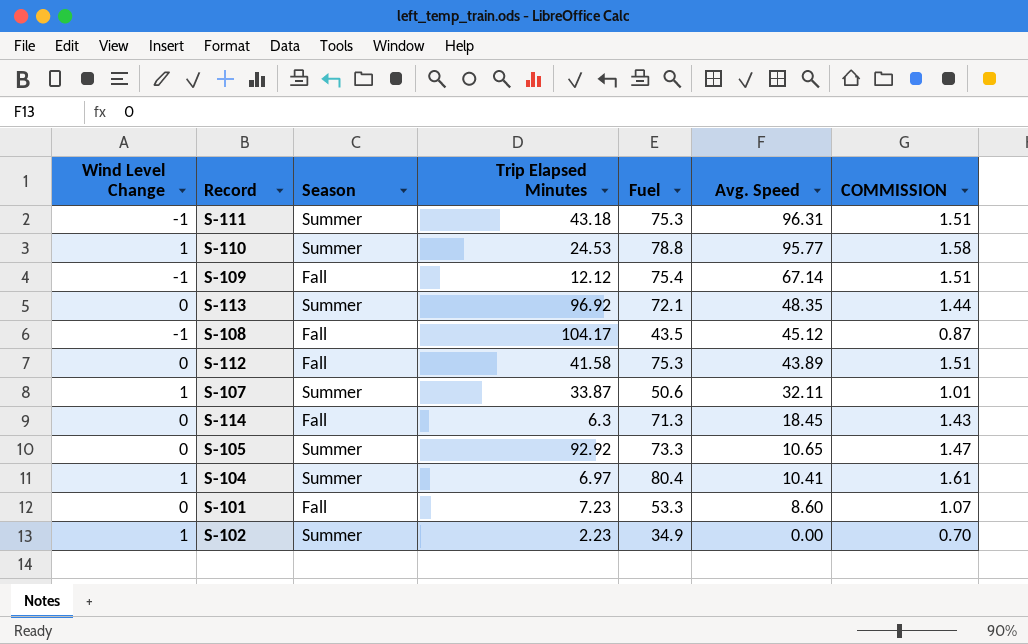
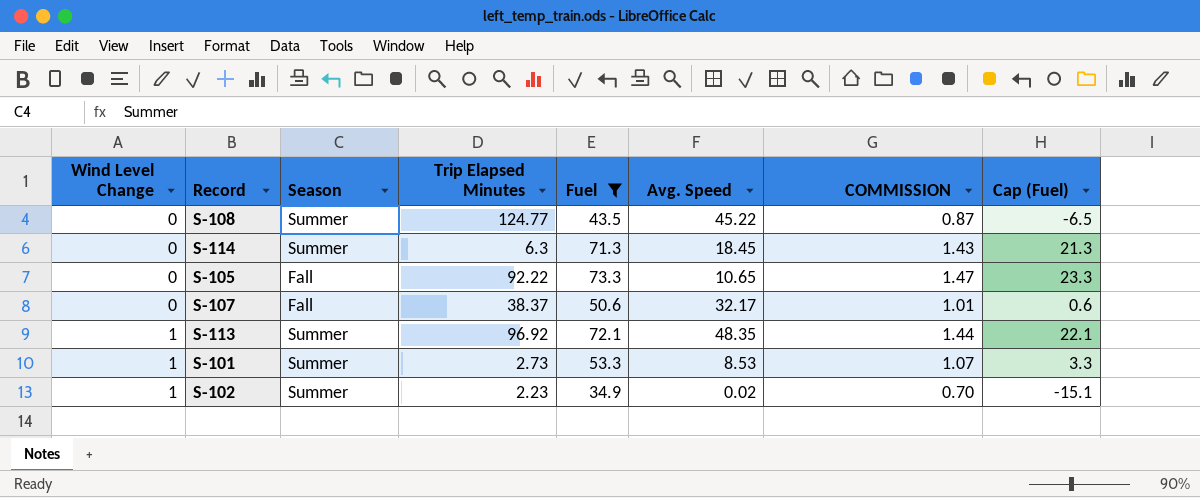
filter: none -> Fuel <= 73.3
row order: Avg. Speed descending -> Wind Level Change ascending
column Cap (Fuel) | formula: none -> [Fuel] - 50
S-108 | Wind Level Change: -1 -> 0
S-108 | Season: Fall -> Summer
S-108 | Trip Elapsed Minutes: 104.17 -> 124.77
S-108 | Avg. Speed: 45.12 -> 45.22
S-114 | Season: Fall -> Summer
S-105 | Season: Summer -> Fall
S-105 | Trip Elapsed Minutes: 92.92 -> 92.22
S-107 | Wind Level Change: 1 -> 0
S-107 | Season: Summer -> Fall
S-107 | Trip Elapsed Minutes: 33.87 -> 38.37
S-107 | Avg. Speed: 32.11 -> 32.17
S-113 | Wind Level Change: 0 -> 1
S-101 | Wind Level Change: 0 -> 1
S-101 | Season: Fall -> Summer
S-101 | Trip Elapsed Minutes: 7.23 -> 2.73
S-101 | Avg. Speed: 8.60 -> 8.53
S-102 | Avg. Speed: 0.00 -> 0.02

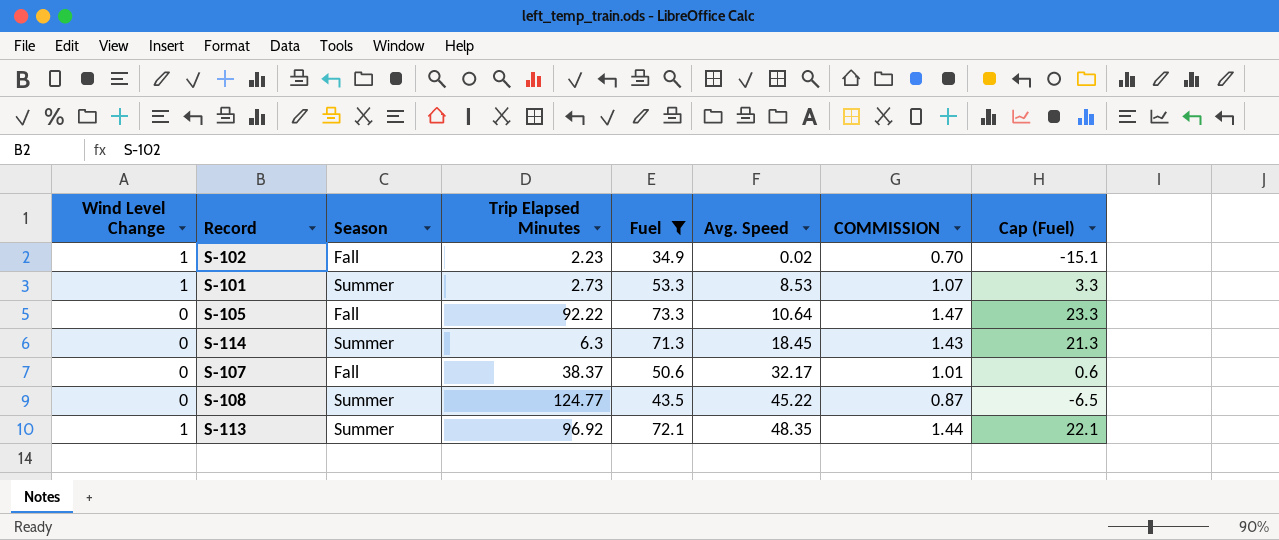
row order: Wind Level Change ascending -> Avg. Speed ascending
S-102 | Season: Summer -> Fall
S-105 | Avg. Speed: 10.65 -> 10.64

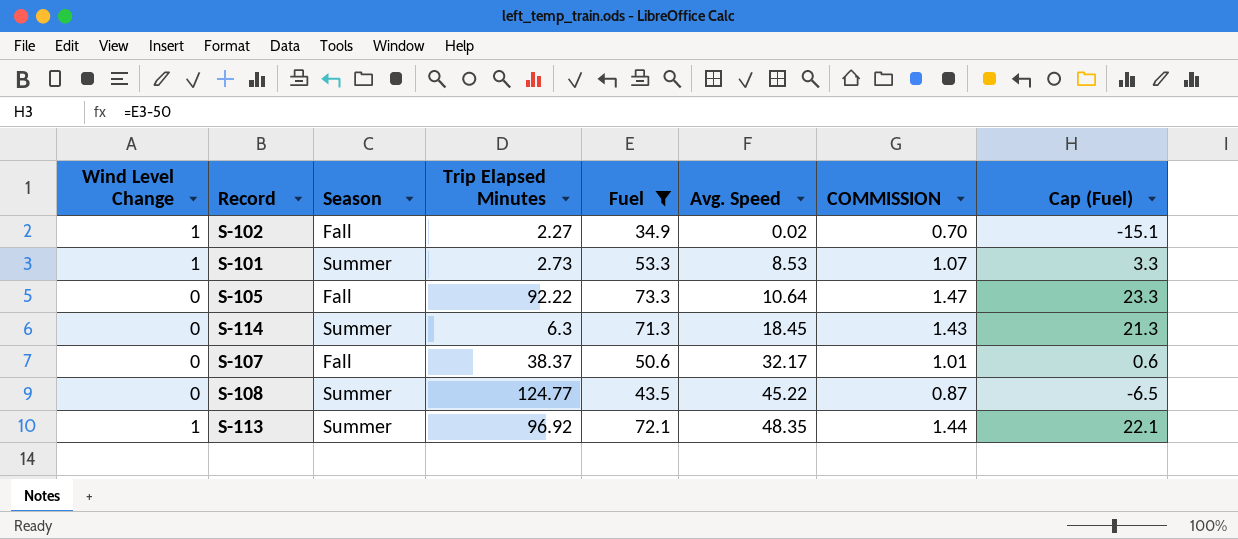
S-102 | Trip Elapsed Minutes: 2.23 -> 2.27

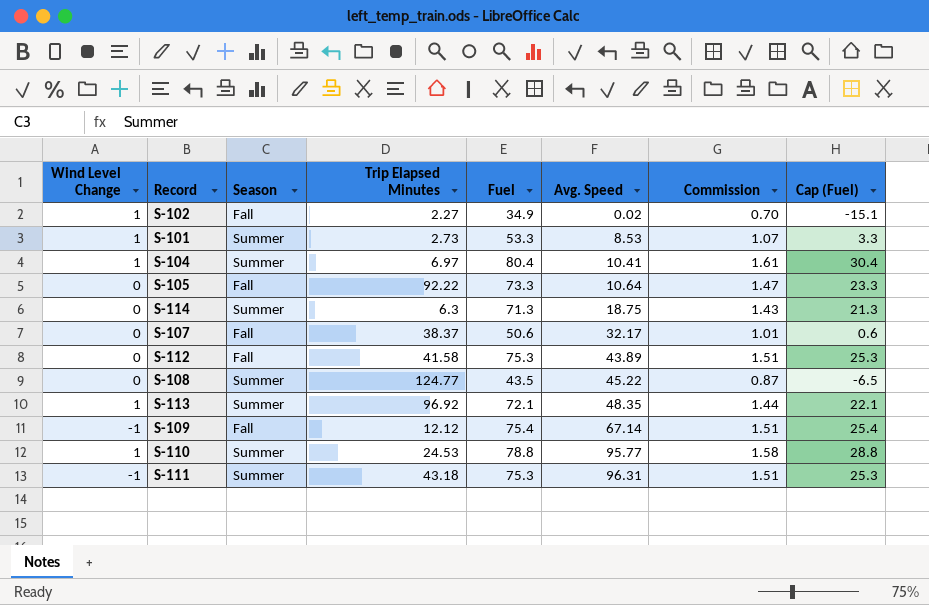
filter: Fuel <= 73.3 -> none
column name: COMMISSION -> Commission
S-114 | Avg. Speed: 18.45 -> 18.75

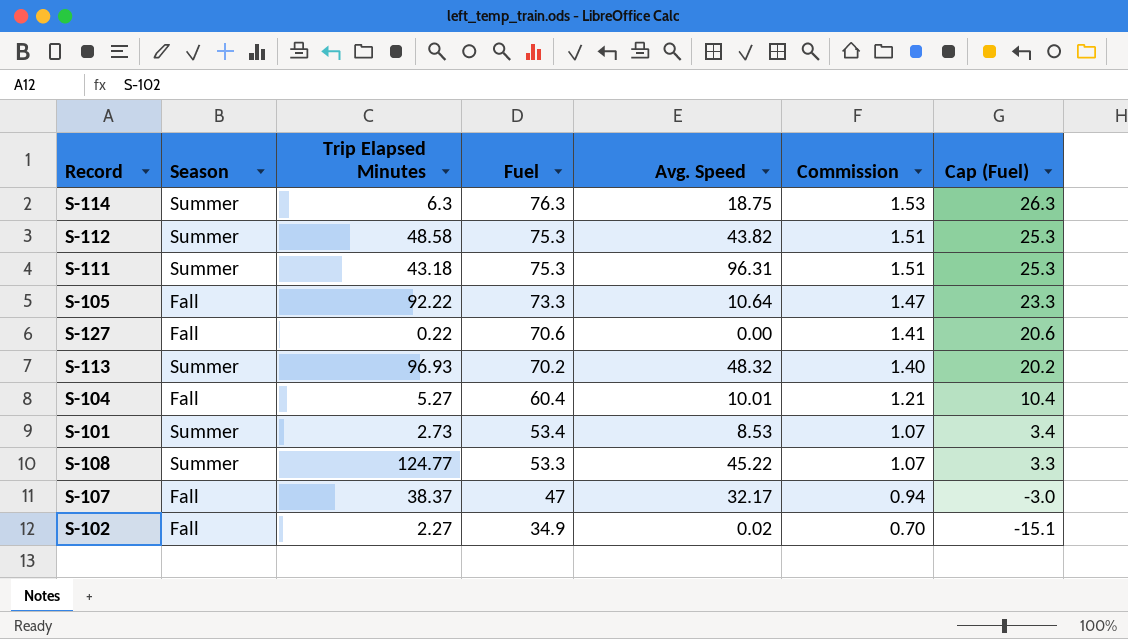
row order: Avg. Speed ascending -> Fuel descending
column Wind Level Change | position: 1 -> none
row S-109: -1 | Fall | 12.12 | 75.4 | 67.14 | 1.51 | 25.4 -> none
row S-110: 1 | Summer | 24.53 | 78.8 | 95.77 | 1.58 | 28.8 -> none
S-114 | Fuel: 71.3 -> 76.3
S-114 | Commission: 1.43 -> 1.53
S-114 | Cap (Fuel): 21.3 -> 26.3
S-112 | Season: Fall -> Summer
S-112 | Trip Elapsed Minutes: 41.58 -> 48.58
S-112 | Avg. Speed: 43.89 -> 43.82
row S-127: none -> Fall | 0.22 | 70.6 | 0.00 | 1.41 | 20.6
S-113 | Trip Elapsed Minutes: 96.92 -> 96.93
S-113 | Fuel: 72.1 -> 70.2
S-113 | Avg. Speed: 48.35 -> 48.32
S-113 | Commission: 1.44 -> 1.40
S-113 | Cap (Fuel): 22.1 -> 20.2
S-104 | Season: Summer -> Fall
S-104 | Trip Elapsed Minutes: 6.97 -> 5.27
S-104 | Fuel: 80.4 -> 60.4
S-104 | Avg. Speed: 10.41 -> 10.01
S-104 | Commission: 1.61 -> 1.21
S-104 | Cap (Fuel): 30.4 -> 10.4
S-101 | Fuel: 53.3 -> 53.4
S-101 | Cap (Fuel): 3.3 -> 3.4
S-108 | Fuel: 43.5 -> 53.3
S-108 | Commission: 0.87 -> 1.07
S-108 | Cap (Fuel): -6.5 -> 3.3
S-107 | Fuel: 50.6 -> 47
S-107 | Commission: 1.01 -> 0.94
S-107 | Cap (Fuel): 0.6 -> -3.0

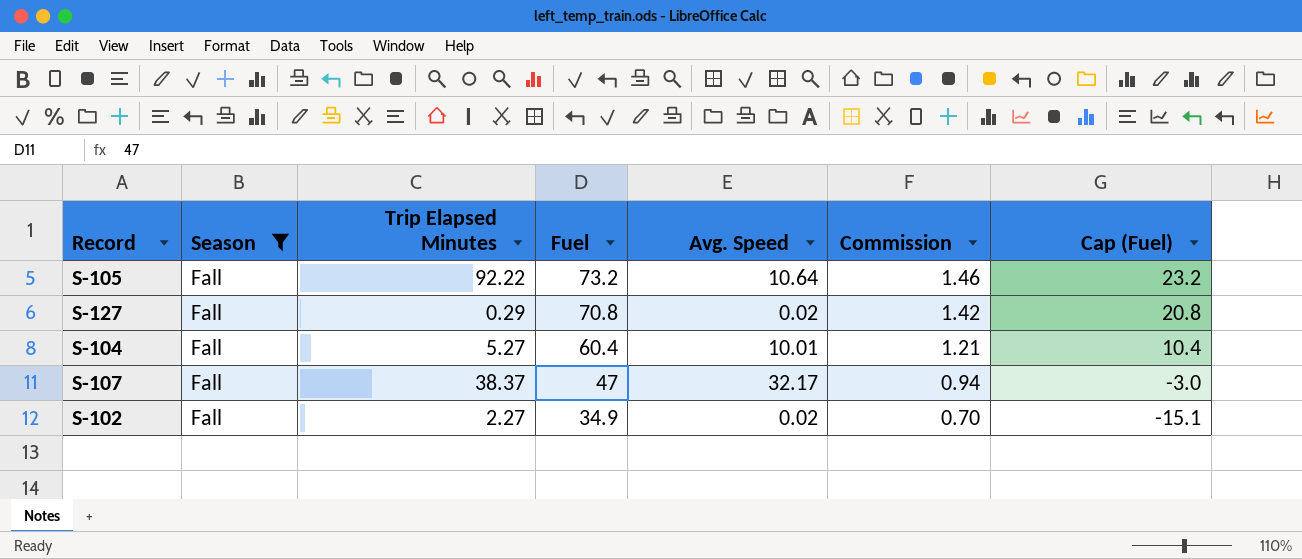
filter: none -> Season = Fall
S-105 | Fuel: 73.3 -> 73.2
S-105 | Commission: 1.47 -> 1.46
S-105 | Cap (Fuel): 23.3 -> 23.2
S-127 | Trip Elapsed Minutes: 0.22 -> 0.29
S-127 | Fuel: 70.6 -> 70.8
S-127 | Avg. Speed: 0.00 -> 0.02
S-127 | Commission: 1.41 -> 1.42
S-127 | Cap (Fuel): 20.6 -> 20.8

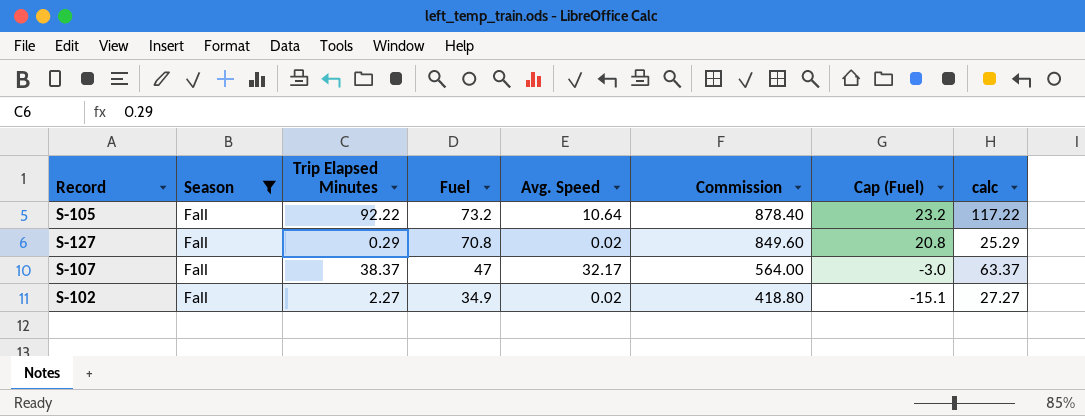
column Commission | formula: [Fuel] * 0.02 -> [Fuel] * 12
column calc | formula: none -> [Trip Elapsed Minutes] + 25
row S-104: Fall | 5.27 | 60.4 | 10.01 | 1.21 | 10.4 -> none

